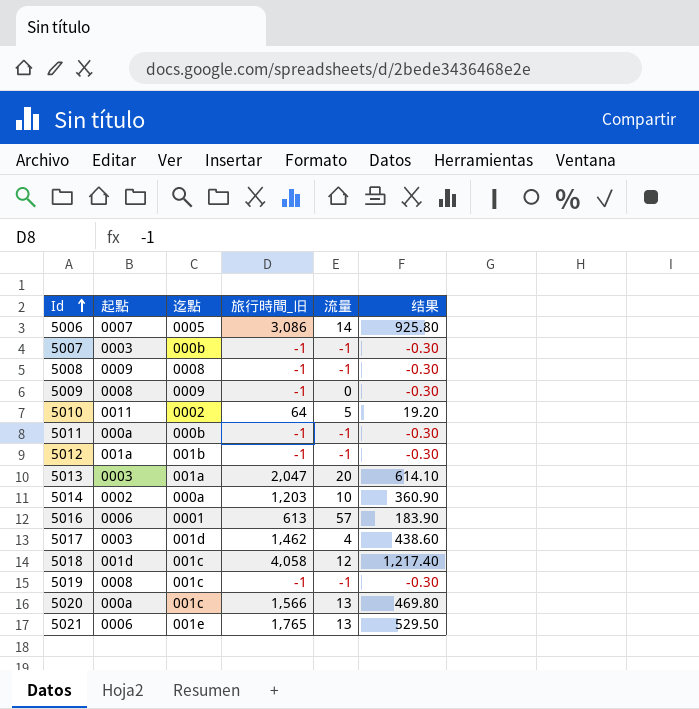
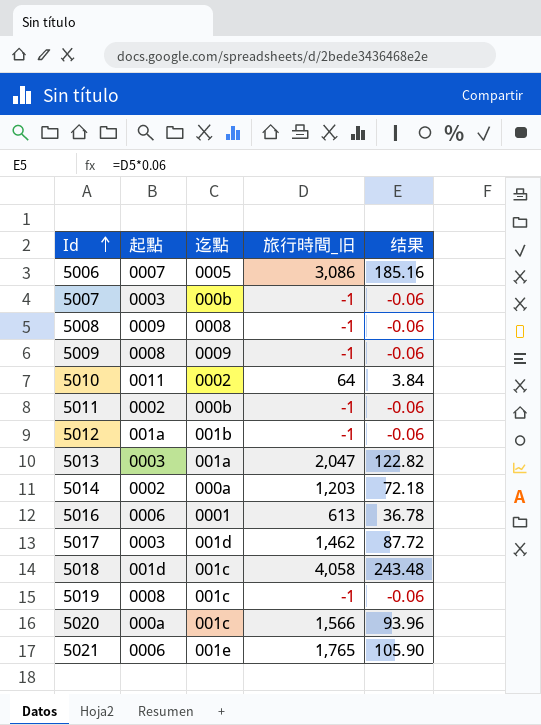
column 流量 | position: 5 -> none
column 结果 | formula: [旅行時間_旧] * 0.3 -> [旅行時間_旧] * 0.06
5011 | 起點: 000a -> 0002

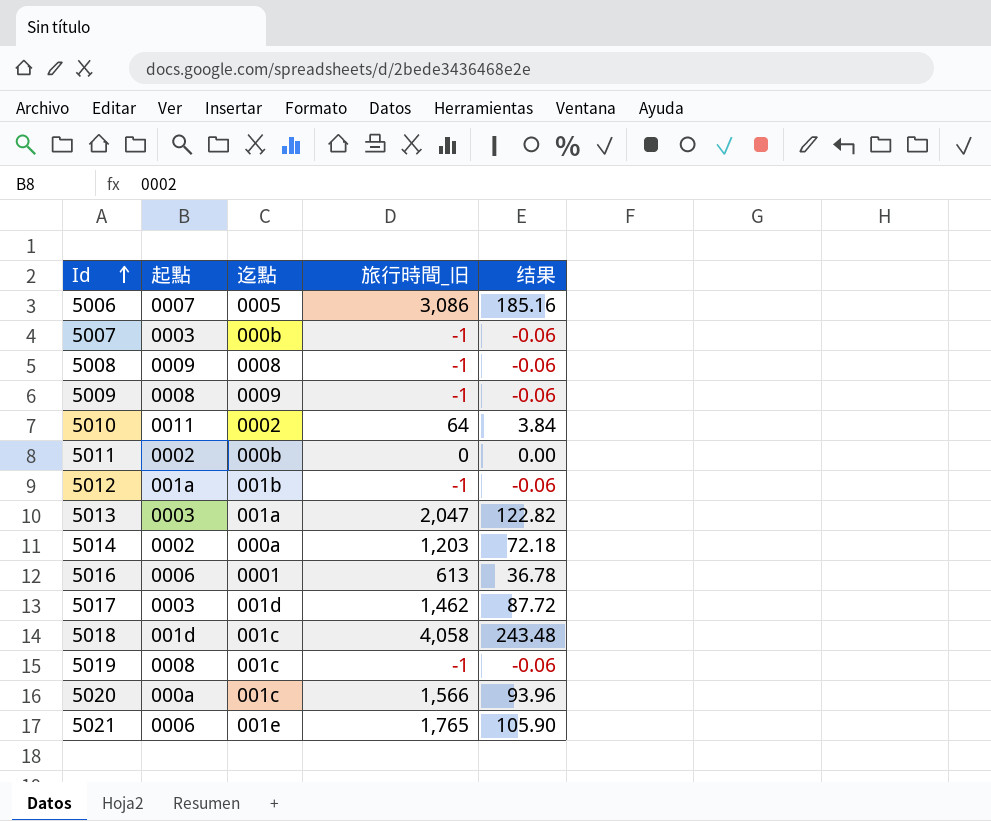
5011 | 旅行時間_旧: -1 -> 0
5011 | 结果: -0.06 -> 0.00

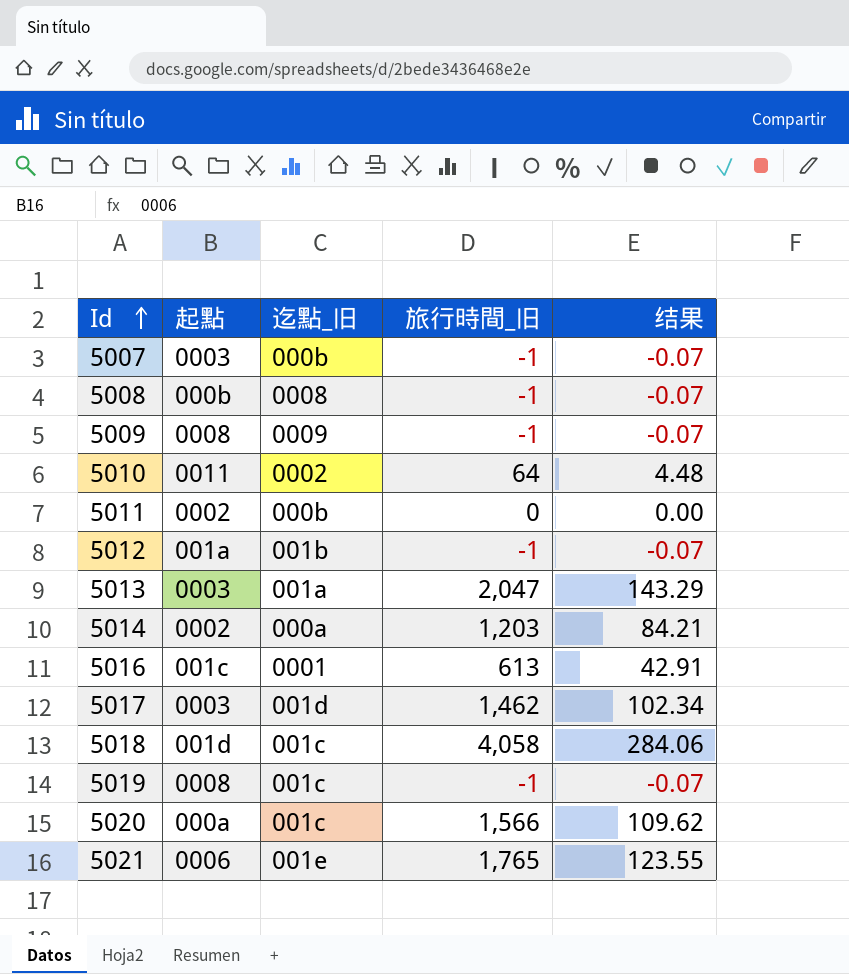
column name: 迄點 -> 迄點_旧
column 结果 | formula: [旅行時間_旧] * 0.06 -> [旅行時間_旧] * 0.07
row 5006: 0007 | 0005 | 3,086 | 185.16 -> none
5008 | 起點: 0009 -> 000b
5016 | 起點: 0006 -> 001c

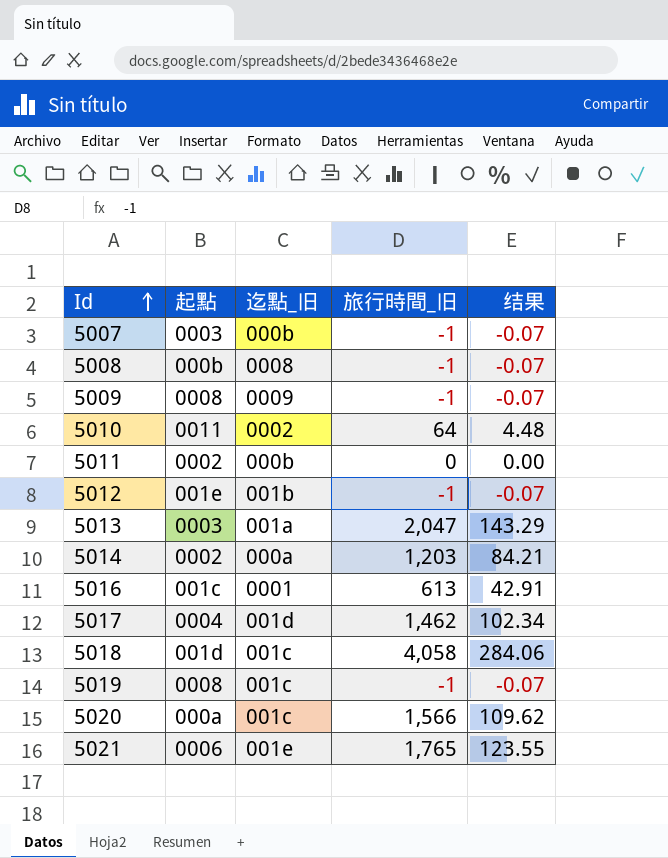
5012 | 起點: 001a -> 001e
5017 | 起點: 0003 -> 0004

